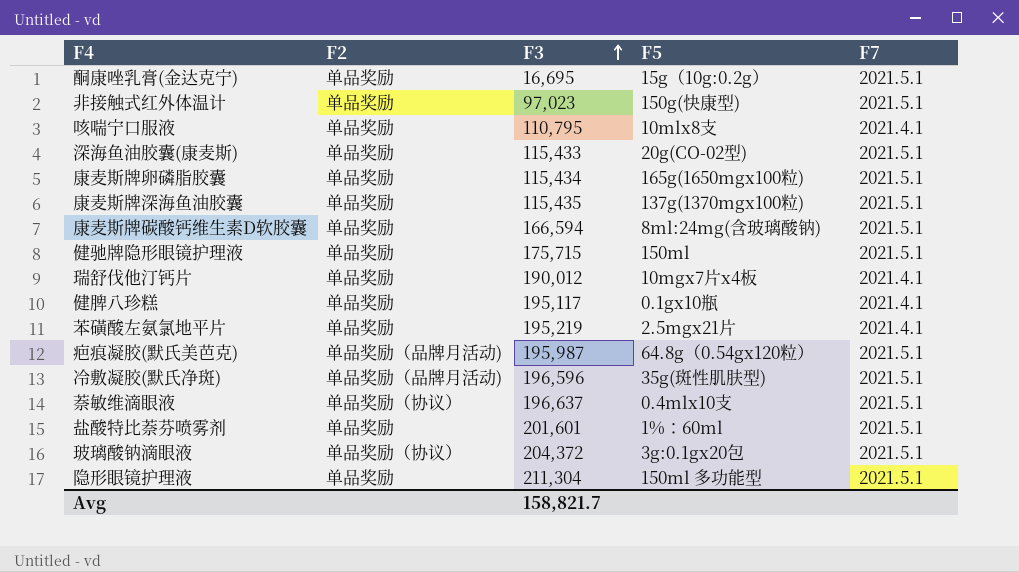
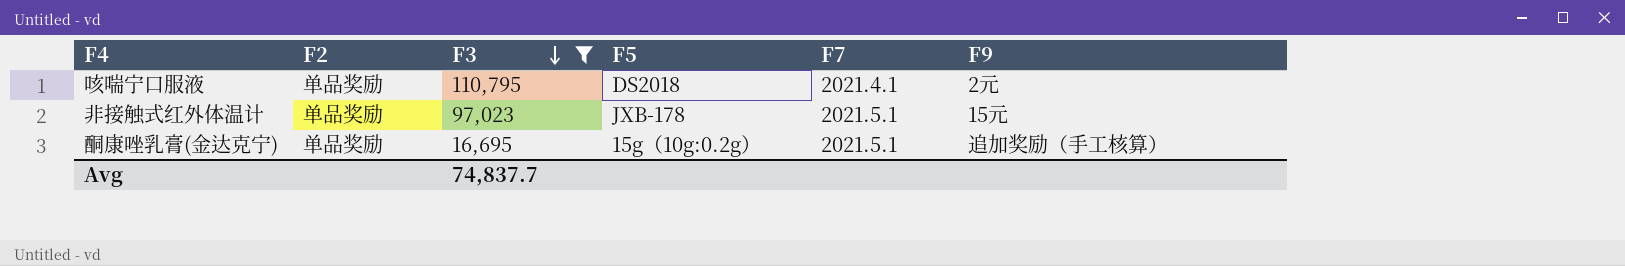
filter: none -> F3 <= 110,795
row order: F3 ascending -> F3 descending
column F9 | position: none -> 6
咳喘宁口服液 | F5: 10mlx8支 -> DS2018
非接触式红外体温计 | F5: 150g(快康型) -> JXB-178
Avg | F3: 158,821.7 -> 74,837.7

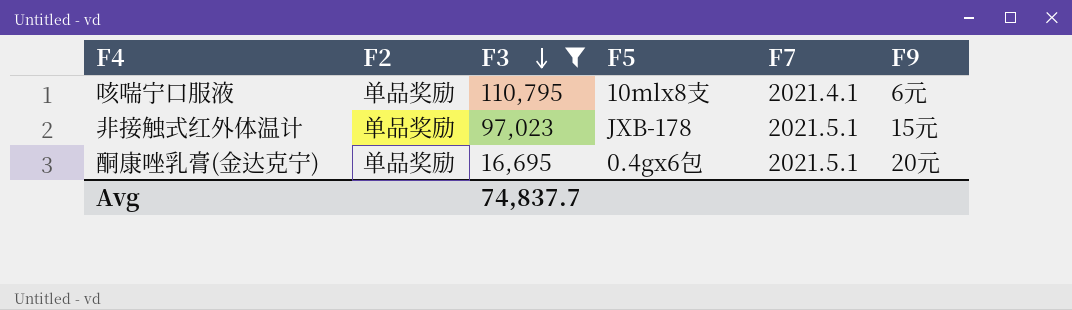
咳喘宁口服液 | F5: DS2018 -> 10mlx8支
咳喘宁口服液 | F9: 2元 -> 6元
酮康唑乳膏(金达克宁) | F5: 15g（10g:0.2g） -> 0.4gx6包
酮康唑乳膏(金达克宁) | F9: 追加奖励（手工核算） -> 20元

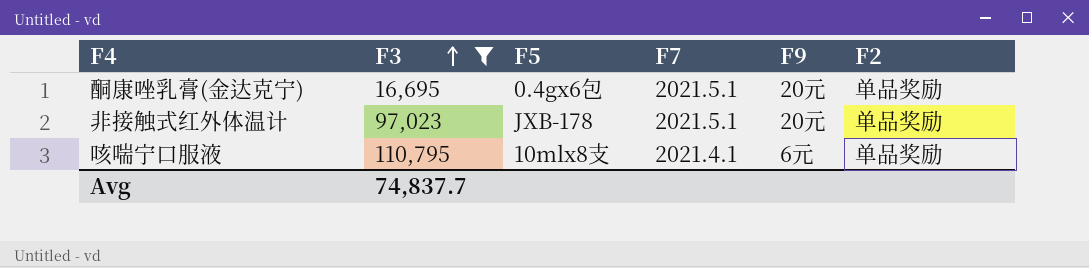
row order: F3 descending -> F3 ascending
column F2 | position: 2 -> 6
非接触式红外体温计 | F9: 15元 -> 20元

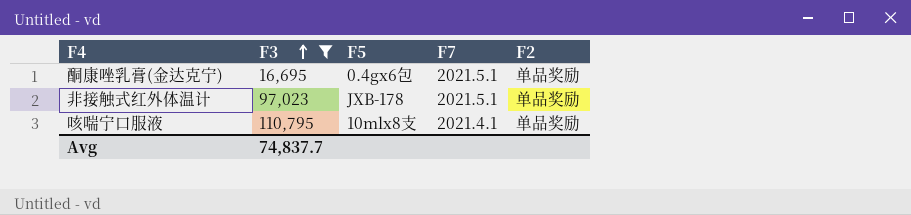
column F9 | position: 5 -> none

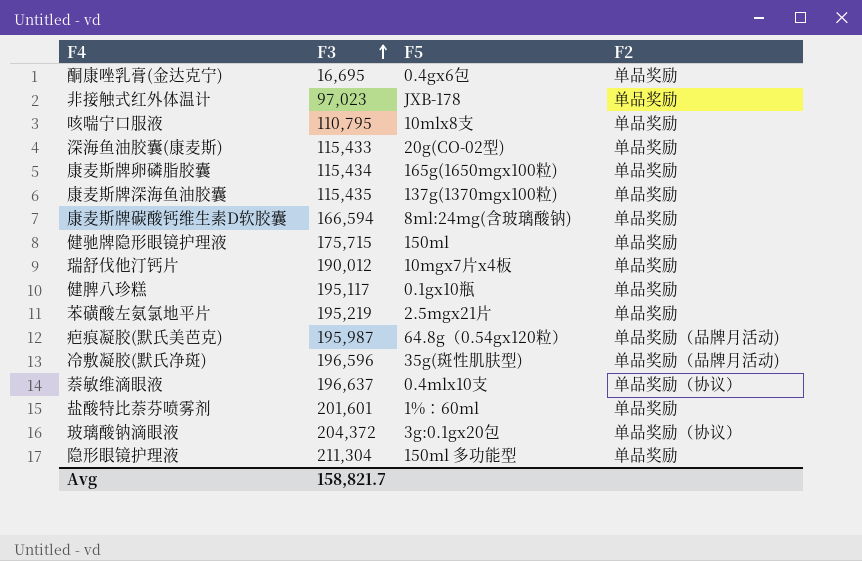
filter: F3 <= 110,795 -> none
column F7 | position: 4 -> none
Avg | F3: 74,837.7 -> 158,821.7

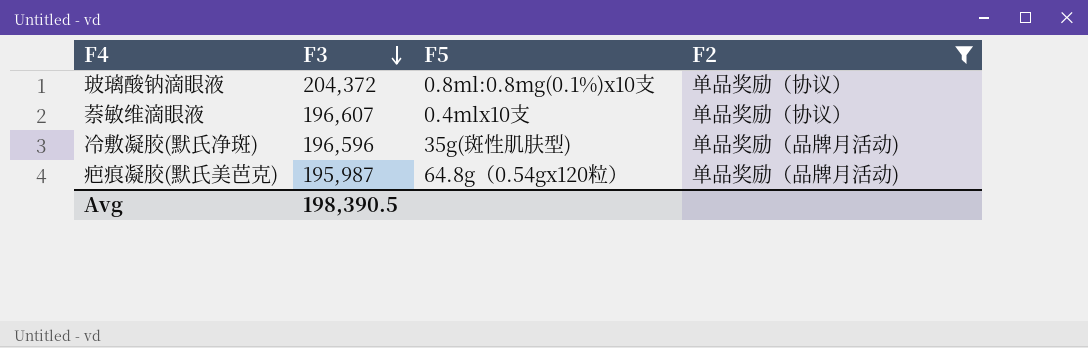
filter: none -> F2 != 单品奖励
row order: F3 ascending -> F3 descending
玻璃酸钠滴眼液 | F5: 3g:0.1gx20包 -> 0.8ml:0.8mg(0.1%)x10支
萘敏维滴眼液 | F3: 196,637 -> 196,607
Avg | F3: 158,821.7 -> 198,390.5

